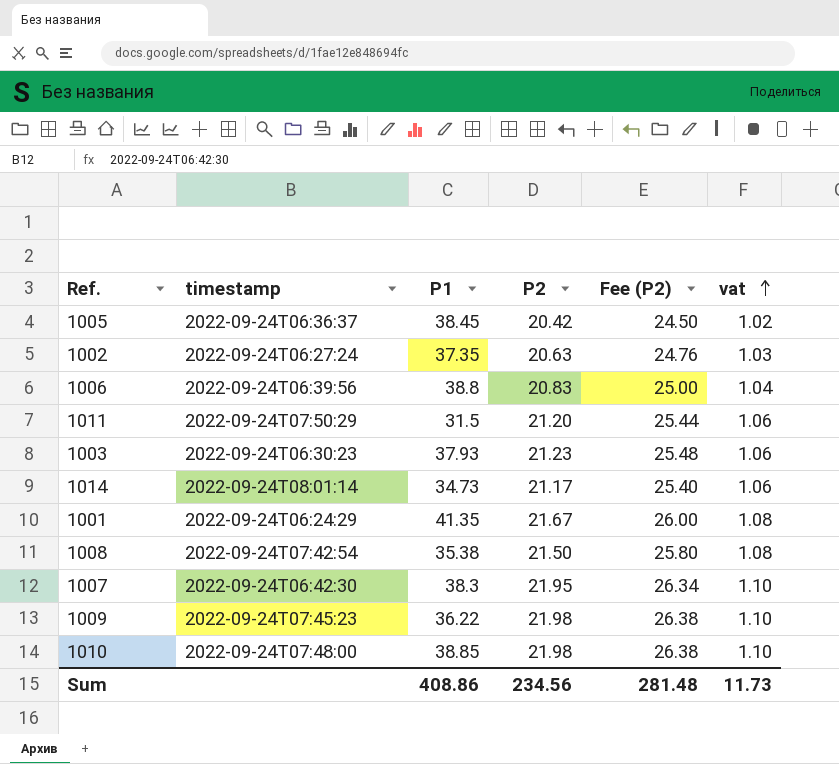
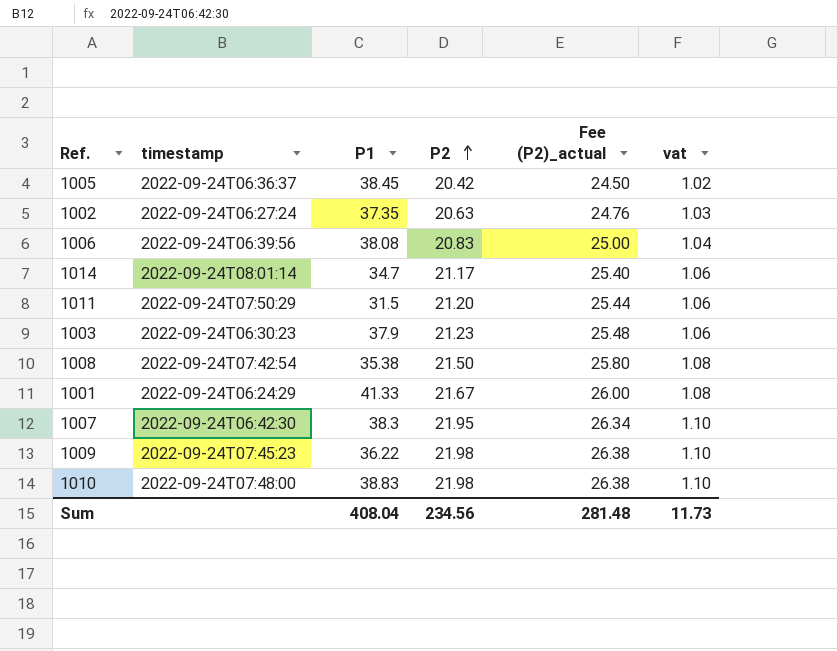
row order: vat ascending -> P2 ascending
column name: Fee (P2) -> Fee (P2)_actual
1006 | P1: 38.8 -> 38.08
1014 | P1: 34.73 -> 34.7
1003 | P1: 37.93 -> 37.9
1001 | P1: 41.35 -> 41.33
1010 | P1: 38.85 -> 38.83
Sum | P1: 408.86 -> 408.04

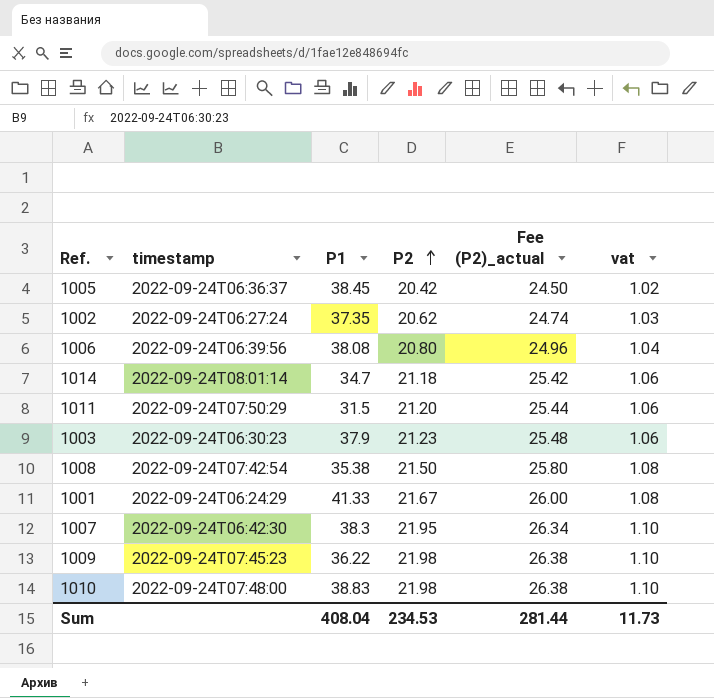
1002 | P2: 20.63 -> 20.62
1002 | Fee (P2)_actual: 24.76 -> 24.74
1006 | P2: 20.83 -> 20.80
1006 | Fee (P2)_actual: 25.00 -> 24.96
1014 | P2: 21.17 -> 21.18
1014 | Fee (P2)_actual: 25.40 -> 25.42
Sum | P2: 234.56 -> 234.53
Sum | Fee (P2)_actual: 281.48 -> 281.44

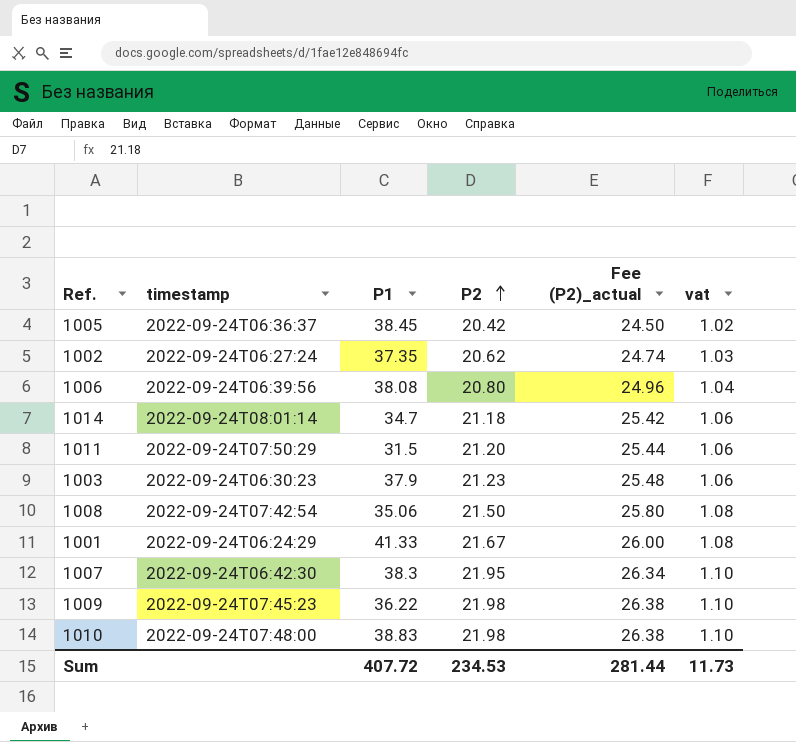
1008 | P1: 35.38 -> 35.06
Sum | P1: 408.04 -> 407.72

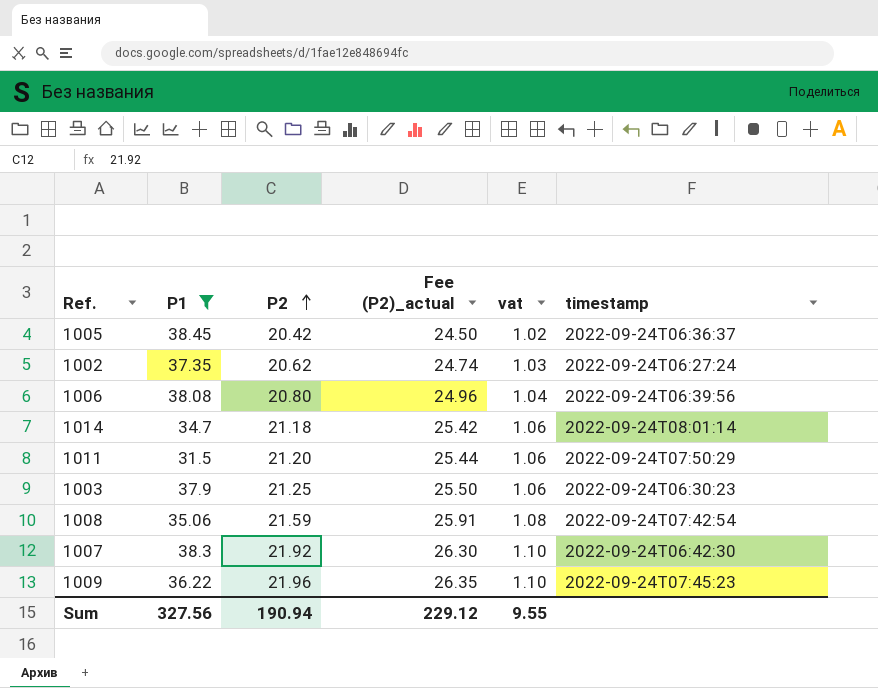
filter: none -> P1 <= 38.45
column timestamp | position: 2 -> 6
1003 | P2: 21.23 -> 21.25
1003 | Fee (P2)_actual: 25.48 -> 25.50
1008 | P2: 21.50 -> 21.59
1008 | Fee (P2)_actual: 25.80 -> 25.91
1007 | P2: 21.95 -> 21.92
1007 | Fee (P2)_actual: 26.34 -> 26.30
1009 | P2: 21.98 -> 21.96
1009 | Fee (P2)_actual: 26.38 -> 26.35
Sum | P1: 407.72 -> 327.56
Sum | P2: 234.53 -> 190.94
Sum | Fee (P2)_actual: 281.44 -> 229.12
Sum | vat: 11.73 -> 9.55

